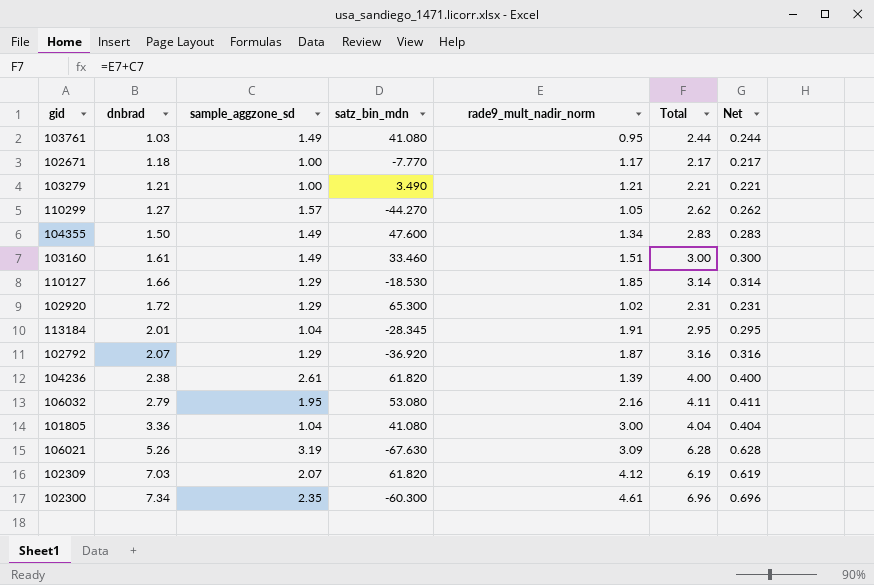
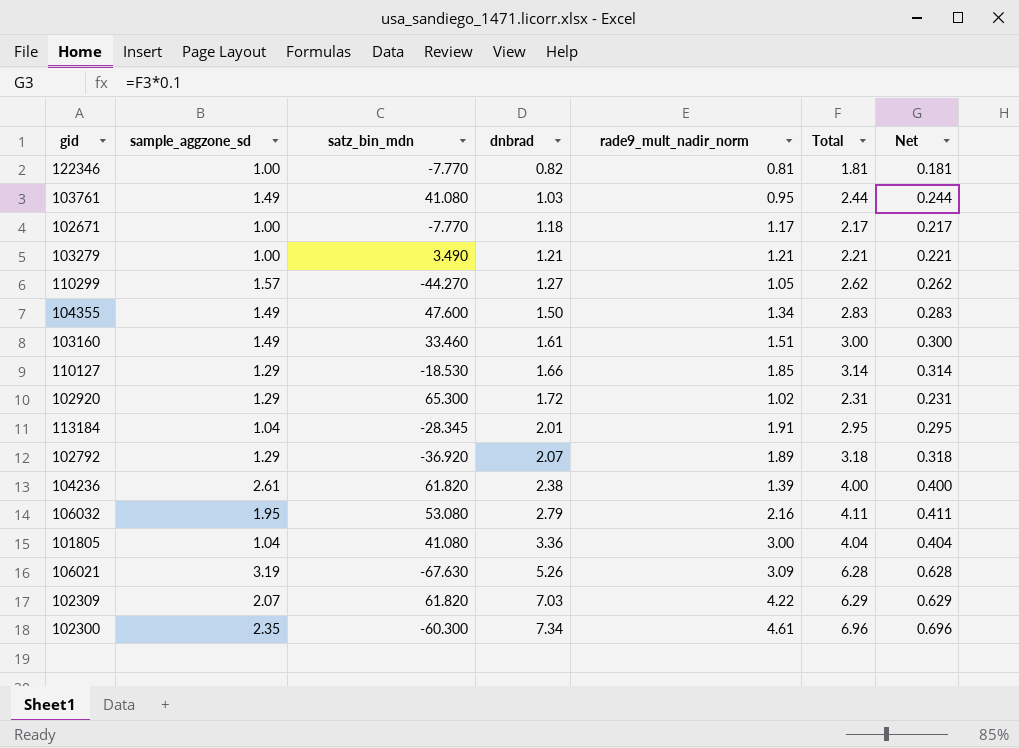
column dnbrad | position: 2 -> 4
row 122346: none -> 1.00 | -7.770 | 0.82 | 0.81 | 1.81 | 0.181
102792 | rade9_mult_nadir_norm: 1.87 -> 1.89
102792 | Total: 3.16 -> 3.18
102792 | Net: 0.316 -> 0.318
102309 | rade9_mult_nadir_norm: 4.12 -> 4.22
102309 | Total: 6.19 -> 6.29
102309 | Net: 0.619 -> 0.629

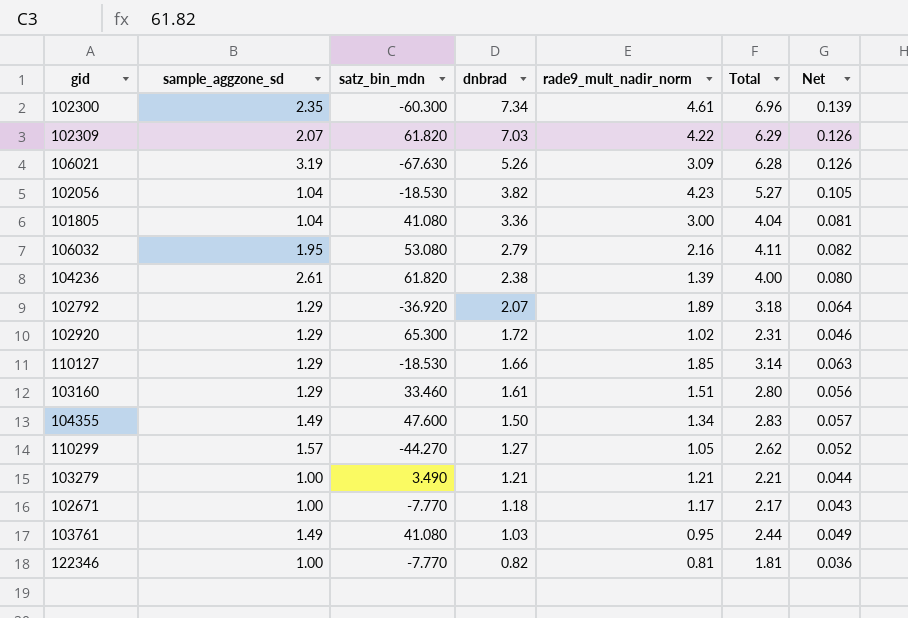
row order: dnbrad ascending -> dnbrad descending
column Net | formula: [Total] * 0.1 -> [Total] * 0.02
row 113184: 1.04 | -28.345 | 2.01 | 1.91 | 2.95 | 0.295 -> none
row 102056: none -> 1.04 | -18.530 | 3.82 | 4.23 | 5.27 | 0.105
103160 | sample_aggzone_sd: 1.49 -> 1.29
103160 | Total: 3.00 -> 2.80

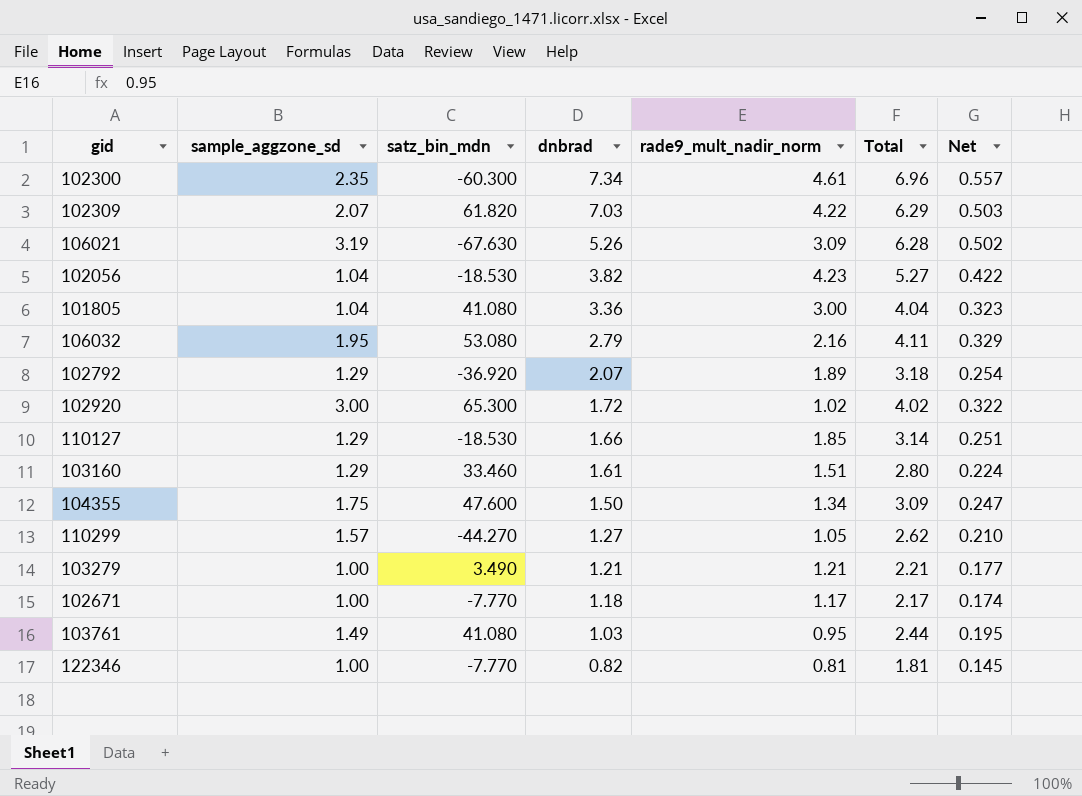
column Net | formula: [Total] * 0.02 -> [Total] * 0.08
row 104236: 2.61 | 61.820 | 2.38 | 1.39 | 4.00 | 0.080 -> none
102920 | sample_aggzone_sd: 1.29 -> 3.00
102920 | Total: 2.31 -> 4.02
104355 | sample_aggzone_sd: 1.49 -> 1.75
104355 | Total: 2.83 -> 3.09

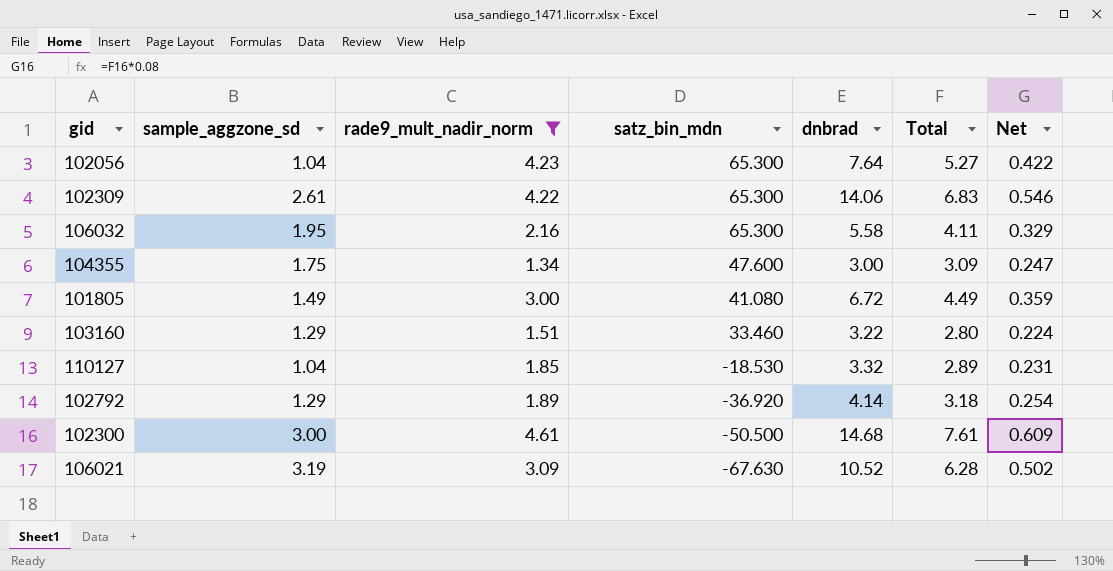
filter: none -> rade9_mult_nadir_norm >= 1.34
row order: dnbrad descending -> satz_bin_mdn descending
column rade9_mult_nadir_norm | position: 5 -> 3
102056 | satz_bin_mdn: -18.530 -> 65.300
102056 | dnbrad: 3.82 -> 7.64
102309 | sample_aggzone_sd: 2.07 -> 2.61
102309 | satz_bin_mdn: 61.820 -> 65.300
102309 | dnbrad: 7.03 -> 14.06
102309 | Total: 6.29 -> 6.83
102309 | Net: 0.503 -> 0.546
106032 | satz_bin_mdn: 53.080 -> 65.300
106032 | dnbrad: 2.79 -> 5.58
104355 | dnbrad: 1.50 -> 3.00
101805 | sample_aggzone_sd: 1.04 -> 1.49
101805 | dnbrad: 3.36 -> 6.72
101805 | Total: 4.04 -> 4.49
101805 | Net: 0.323 -> 0.359
103160 | dnbrad: 1.61 -> 3.22
110127 | sample_aggzone_sd: 1.29 -> 1.04
110127 | dnbrad: 1.66 -> 3.32
110127 | Total: 3.14 -> 2.89
110127 | Net: 0.251 -> 0.231
102792 | dnbrad: 2.07 -> 4.14
102300 | sample_aggzone_sd: 2.35 -> 3.00
102300 | satz_bin_mdn: -60.300 -> -50.500
102300 | dnbrad: 7.34 -> 14.68
102300 | Total: 6.96 -> 7.61
102300 | Net: 0.557 -> 0.609
106021 | dnbrad: 5.26 -> 10.52

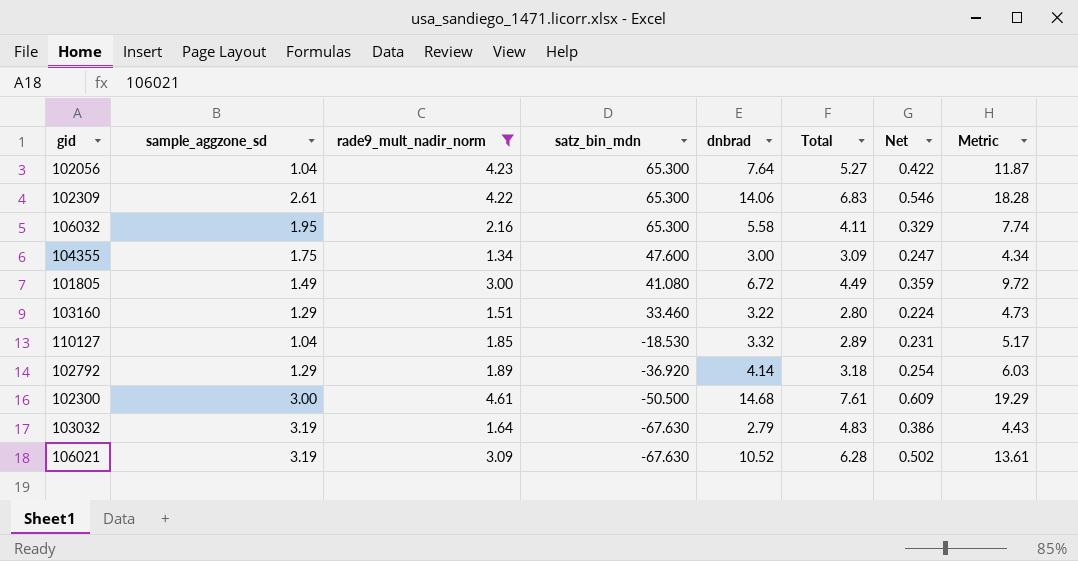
column Metric | formula: none -> [rade9_mult_nadir_norm] + [dnbrad]
row 103032: none -> 3.19 | 1.64 | -67.630 | 2.79 | 4.83 | 0.386 | 4.43

